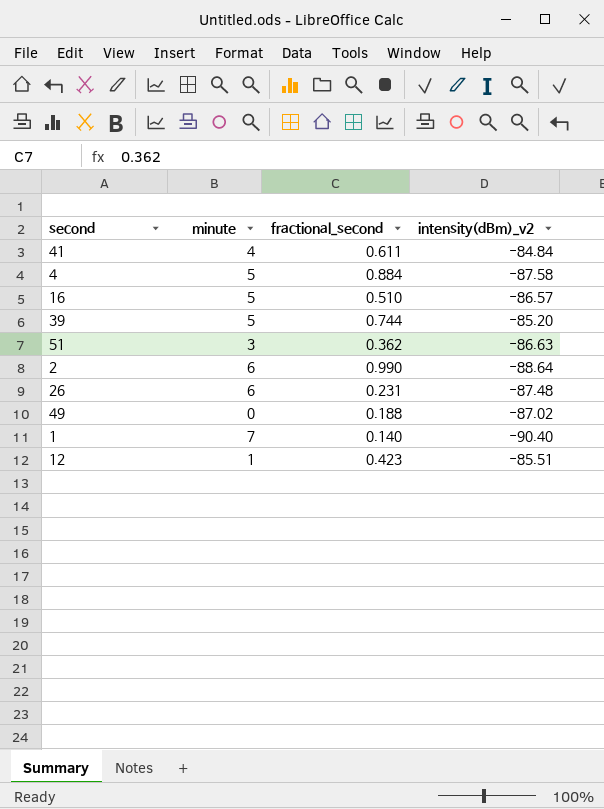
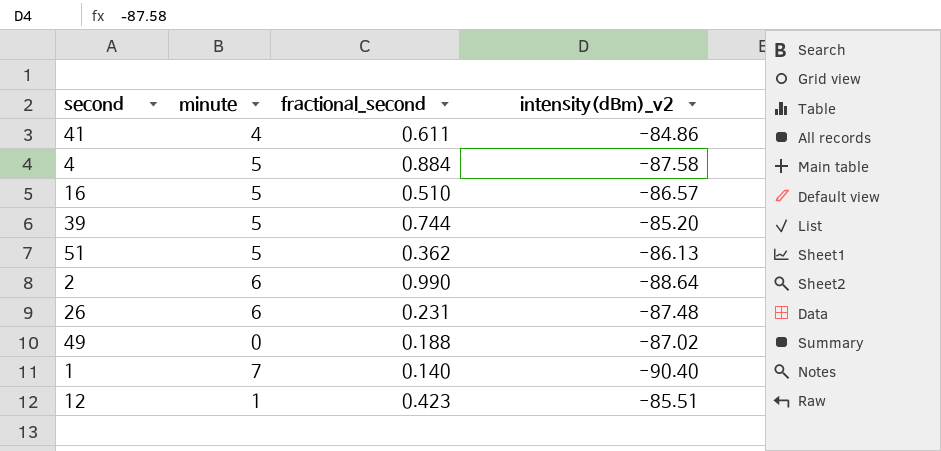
41 | intensity(dBm)_v2: -84.84 -> -84.86
51 | minute: 3 -> 5
51 | intensity(dBm)_v2: -86.63 -> -86.13

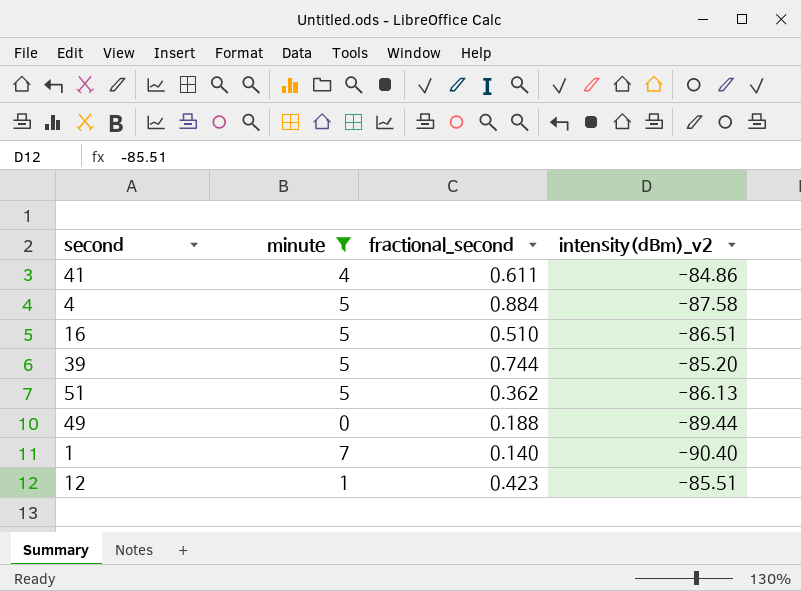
filter: none -> minute != 6
16 | intensity(dBm)_v2: -86.57 -> -86.51
49 | intensity(dBm)_v2: -87.02 -> -89.44

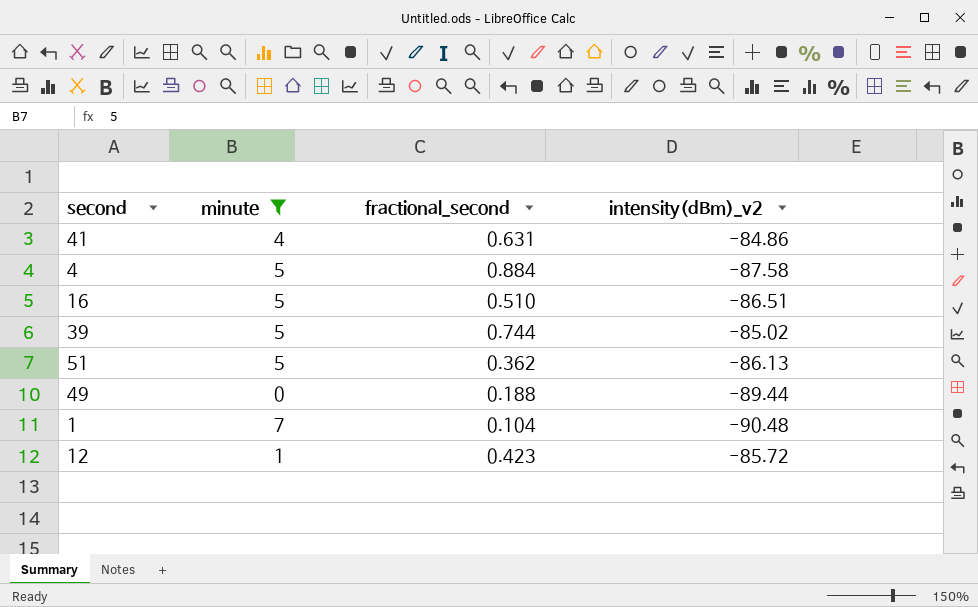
41 | fractional_second: 0.611 -> 0.631
39 | intensity(dBm)_v2: -85.20 -> -85.02
1 | fractional_second: 0.140 -> 0.104
1 | intensity(dBm)_v2: -90.40 -> -90.48
12 | intensity(dBm)_v2: -85.51 -> -85.72

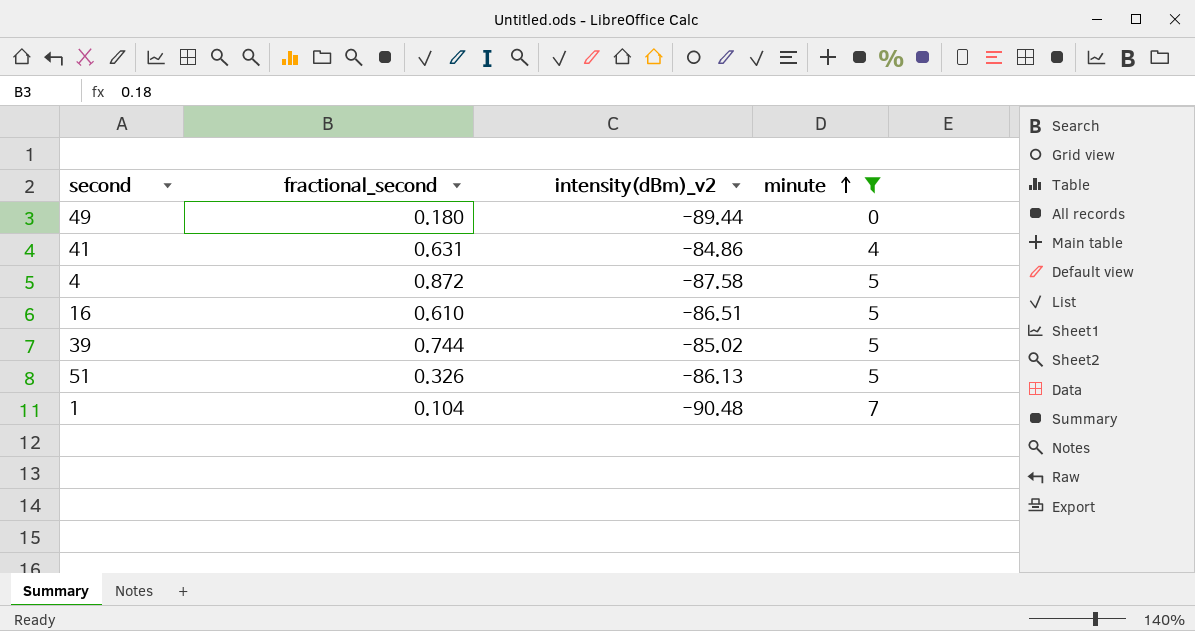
row order: none -> minute ascending
column minute | position: 2 -> 4
row 12: 1 | 0.423 | -85.72 -> none
49 | fractional_second: 0.188 -> 0.180
4 | fractional_second: 0.884 -> 0.872
16 | fractional_second: 0.510 -> 0.610
51 | fractional_second: 0.362 -> 0.326

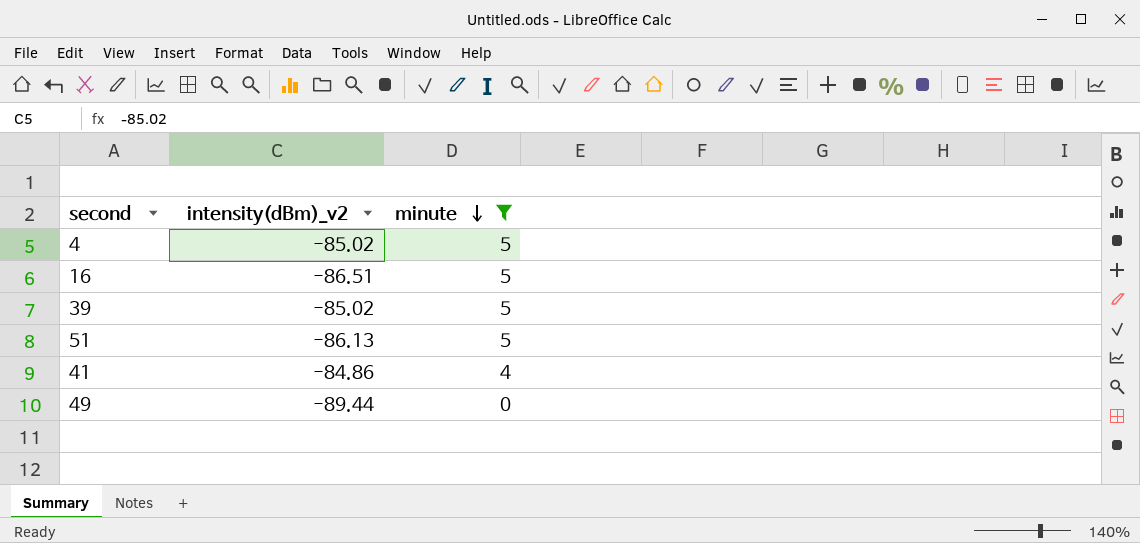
row order: minute ascending -> minute descending
column fractional_second | position: 2 -> none
row 1: 0.104 | -90.48 | 7 -> none
4 | intensity(dBm)_v2: -87.58 -> -85.02

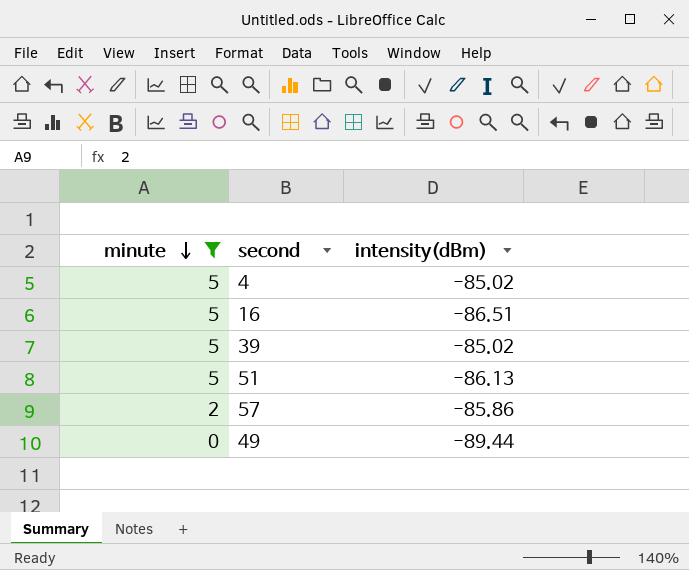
column minute | position: 3 -> 1
column name: intensity(dBm)_v2 -> intensity(dBm)
row 41: -84.86 | 4 -> none
row 57: none -> 2 | -85.86

